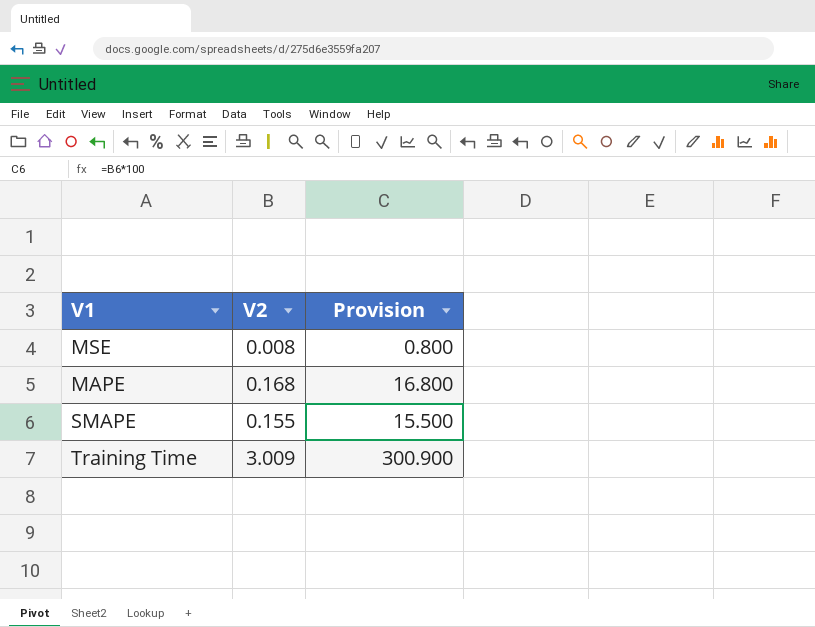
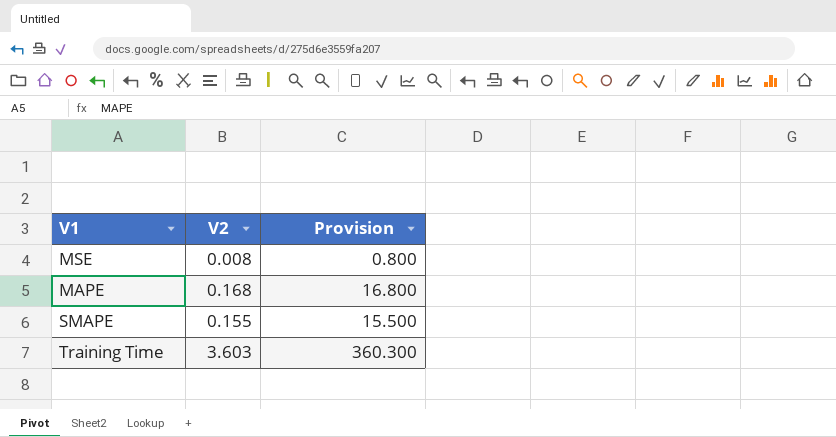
Training Time | V2: 3.009 -> 3.603
Training Time | Provision: 300.900 -> 360.300

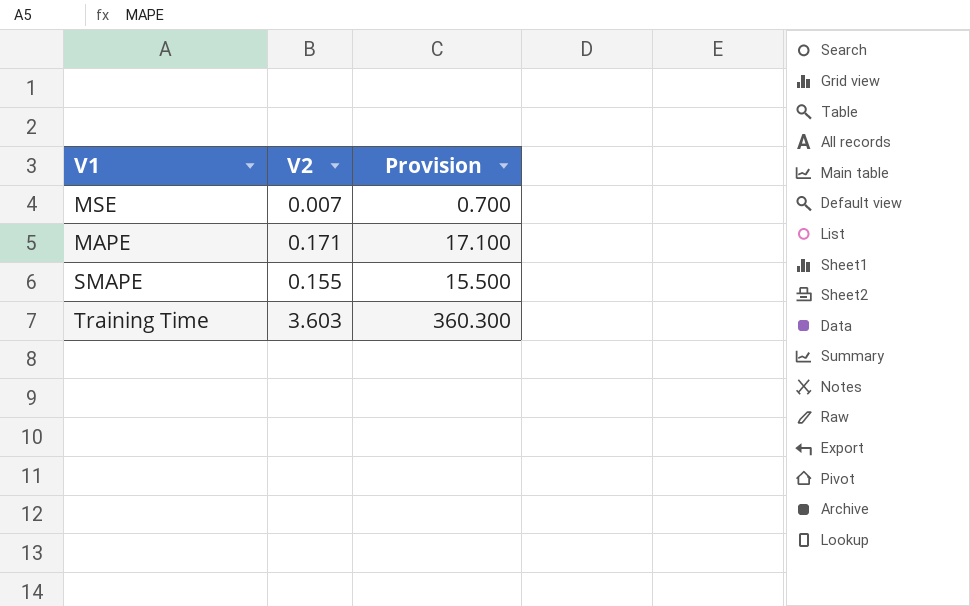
MSE | V2: 0.008 -> 0.007
MSE | Provision: 0.800 -> 0.700
MAPE | V2: 0.168 -> 0.171
MAPE | Provision: 16.800 -> 17.100

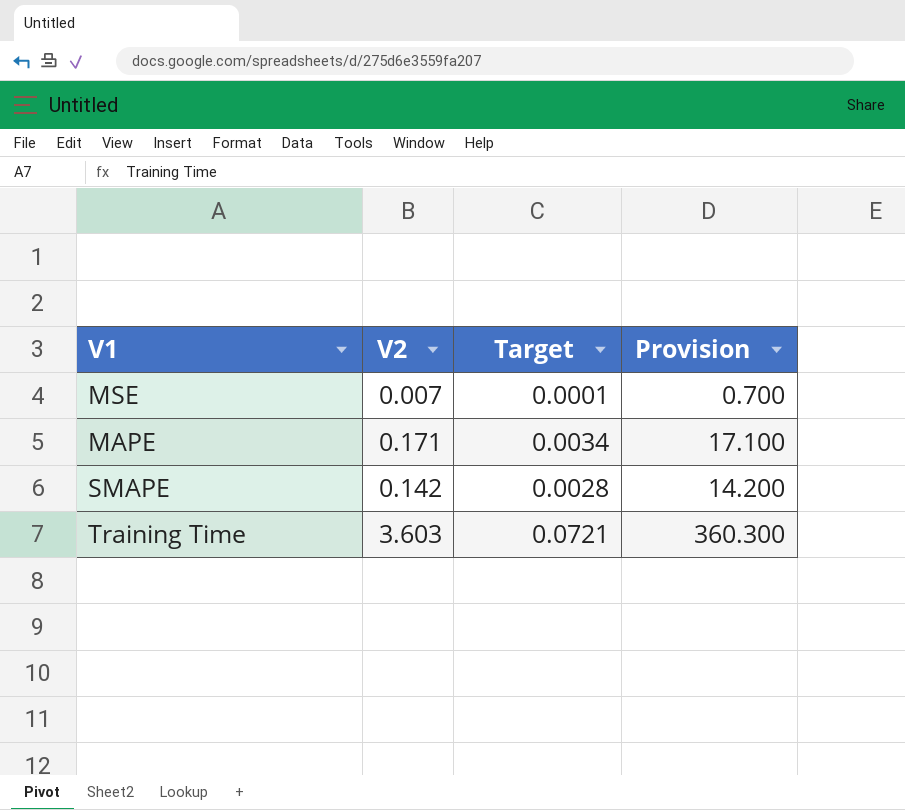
column Target | formula: none -> [V2] * 0.02
SMAPE | V2: 0.155 -> 0.142
SMAPE | Provision: 15.500 -> 14.200

